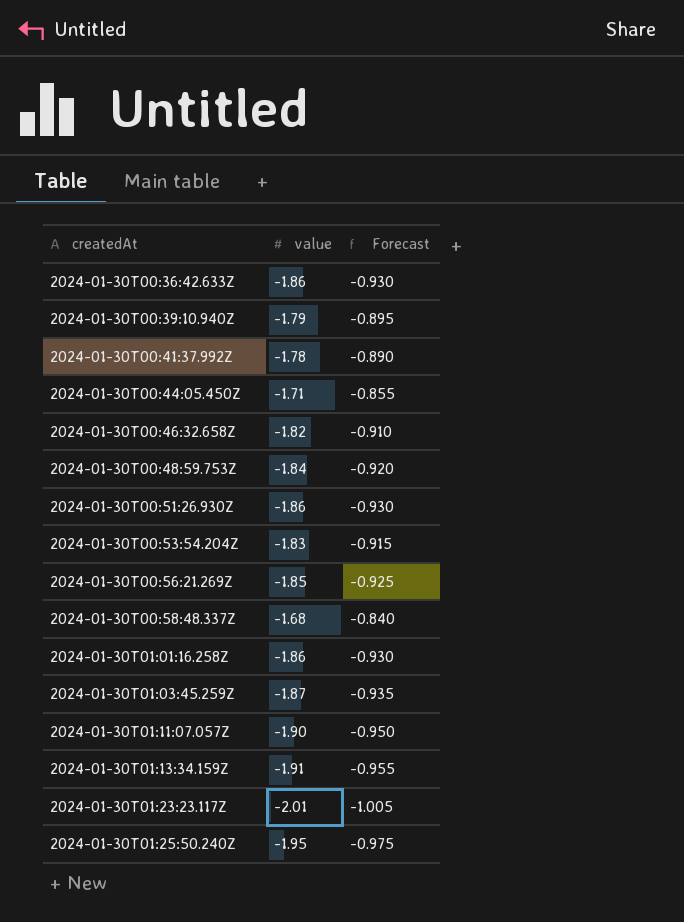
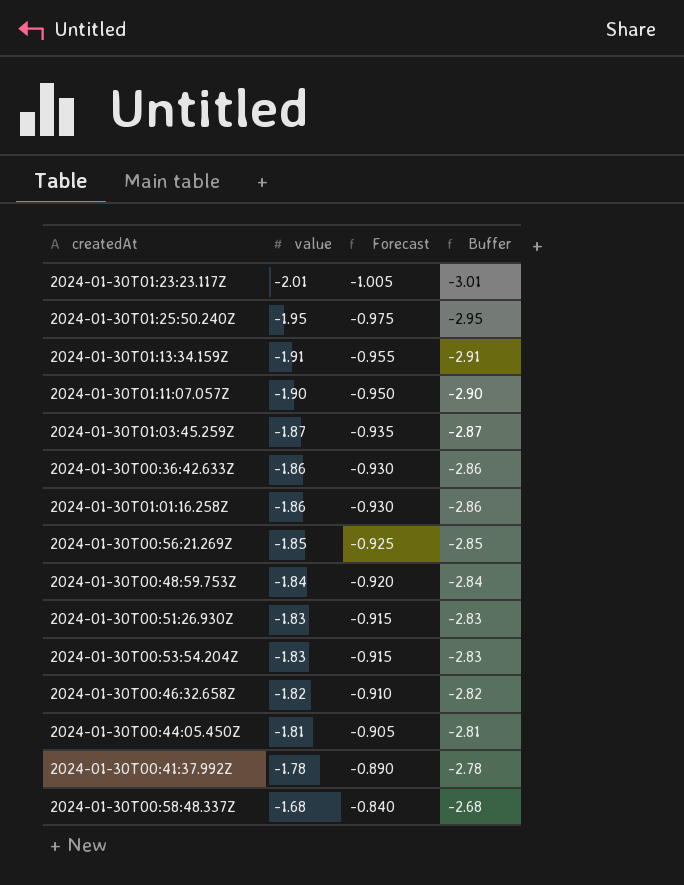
row order: createdAt ascending -> value ascending
column Buffer | formula: none -> [value] - 1
row 2024-01-30T00:39:10.940Z: -1.79 | -0.895 -> none
2024-01-30T00:51:26.930Z | value: -1.86 -> -1.83
2024-01-30T00:51:26.930Z | Forecast: -0.930 -> -0.915
2024-01-30T00:44:05.450Z | value: -1.71 -> -1.81
2024-01-30T00:44:05.450Z | Forecast: -0.855 -> -0.905

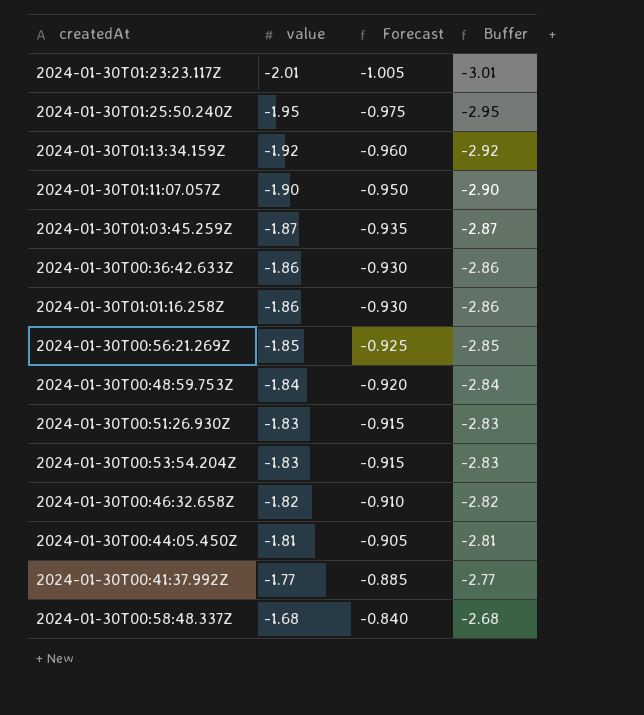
2024-01-30T01:13:34.159Z | value: -1.91 -> -1.92
2024-01-30T01:13:34.159Z | Forecast: -0.955 -> -0.960
2024-01-30T01:13:34.159Z | Buffer: -2.91 -> -2.92
2024-01-30T00:41:37.992Z | value: -1.78 -> -1.77
2024-01-30T00:41:37.992Z | Forecast: -0.890 -> -0.885
2024-01-30T00:41:37.992Z | Buffer: -2.78 -> -2.77

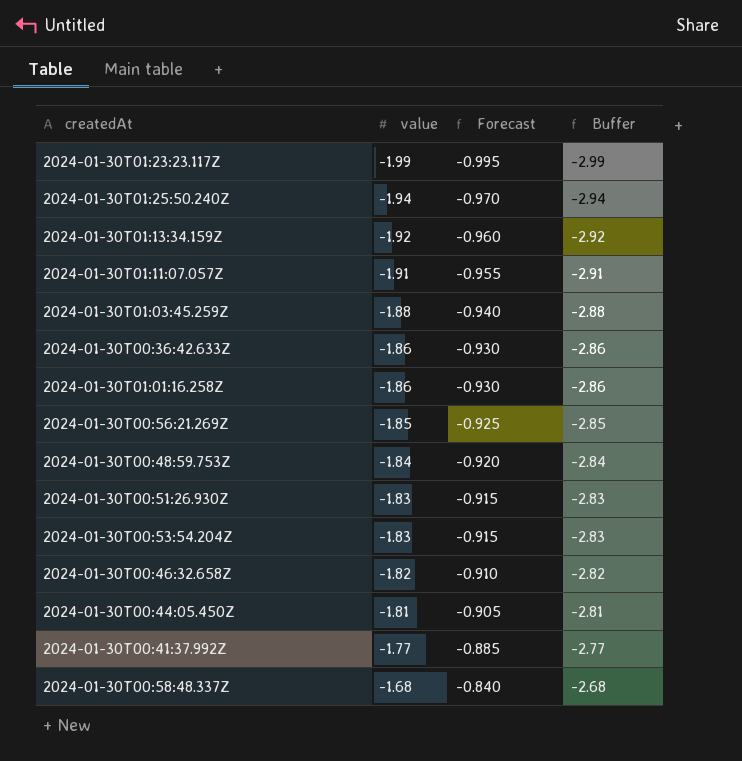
2024-01-30T01:23:23.117Z | value: -2.01 -> -1.99
2024-01-30T01:23:23.117Z | Forecast: -1.005 -> -0.995
2024-01-30T01:23:23.117Z | Buffer: -3.01 -> -2.99
2024-01-30T01:25:50.240Z | value: -1.95 -> -1.94
2024-01-30T01:25:50.240Z | Forecast: -0.975 -> -0.970
2024-01-30T01:25:50.240Z | Buffer: -2.95 -> -2.94
2024-01-30T01:11:07.057Z | value: -1.90 -> -1.91
2024-01-30T01:11:07.057Z | Forecast: -0.950 -> -0.955
2024-01-30T01:11:07.057Z | Buffer: -2.90 -> -2.91
2024-01-30T01:03:45.259Z | value: -1.87 -> -1.88
2024-01-30T01:03:45.259Z | Forecast: -0.935 -> -0.940
2024-01-30T01:03:45.259Z | Buffer: -2.87 -> -2.88

